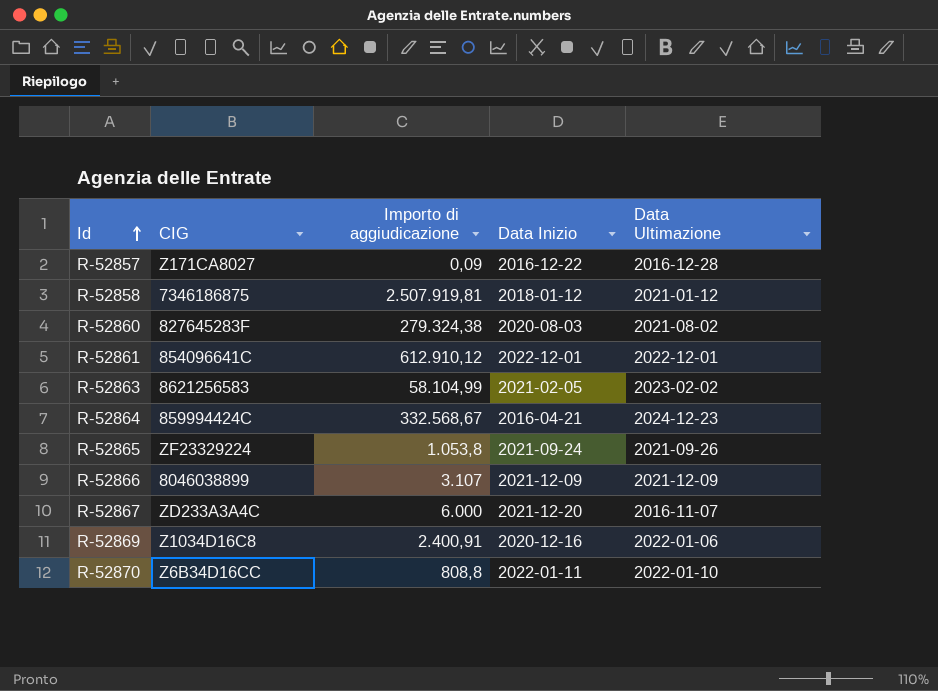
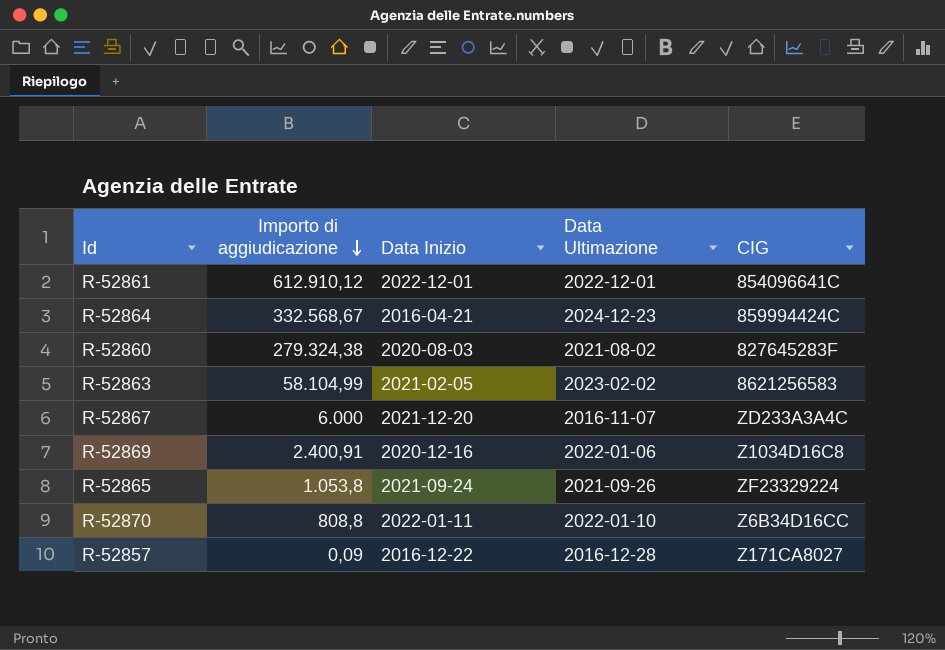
row order: Id ascending -> Importo di aggiudicazione descending
column CIG | position: 2 -> 5
row R-52858: 7346186875 | 2.507.919,81 | 2018-01-12 | 2021-01-12 -> none
row R-52866: 8046038899 | 3.107 | 2021-12-09 | 2021-12-09 -> none

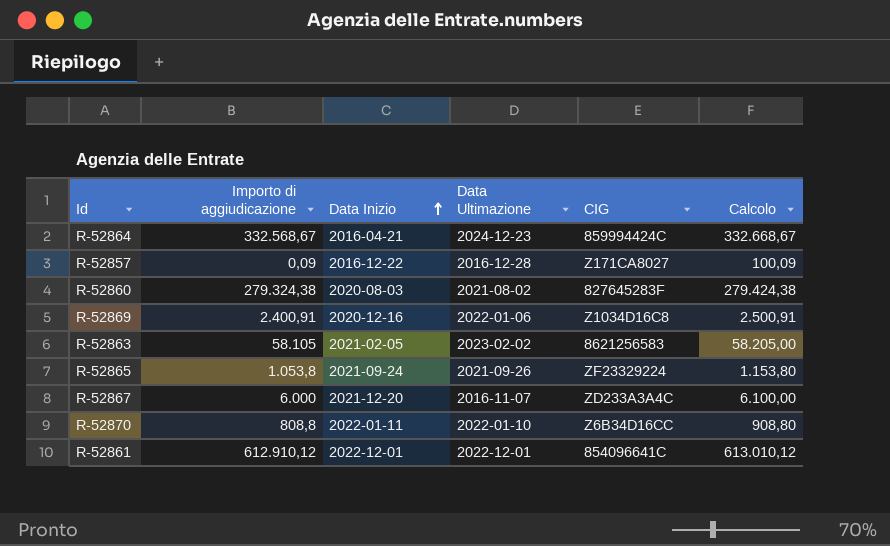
row order: Importo di aggiudicazione descending -> Data Inizio ascending
column Calcolo | formula: none -> [Importo di aggiudicazione] + 100
R-52863 | Importo di aggiudicazione: 58.104,99 -> 58.105

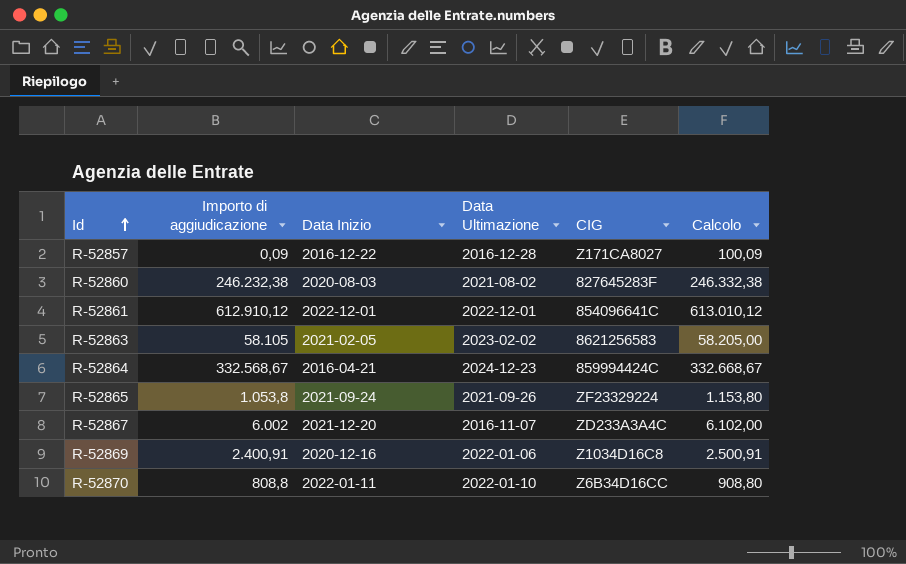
row order: Data Inizio ascending -> Id ascending
R-52860 | Importo di aggiudicazione: 279.324,38 -> 246.232,38
R-52860 | Calcolo: 279.424,38 -> 246.332,38
R-52867 | Importo di aggiudicazione: 6.000 -> 6.002
R-52867 | Calcolo: 6.100,00 -> 6.102,00

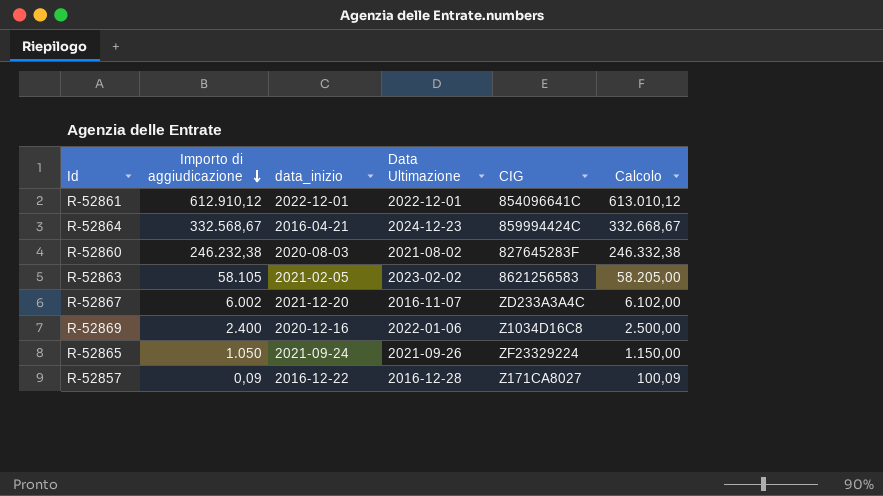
row order: Id ascending -> Importo di aggiudicazione descending
column name: Data Inizio -> data_inizio
row R-52870: 808,8 | 2022-01-11 | 2022-01-10 | Z6B34D16CC | 908,80 -> none
R-52869 | Importo di aggiudicazione: 2.400,91 -> 2.400
R-52869 | Calcolo: 2.500,91 -> 2.500,00
R-52865 | Importo di aggiudicazione: 1.053,8 -> 1.050
R-52865 | Calcolo: 1.153,80 -> 1.150,00

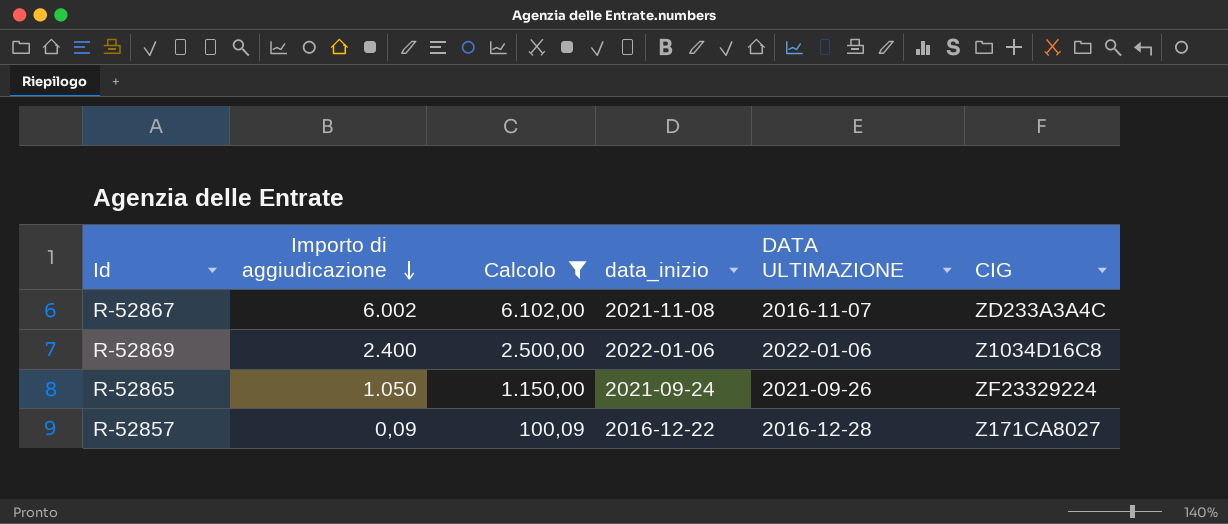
filter: none -> Calcolo <= 6.102,00
column Calcolo | position: 6 -> 3
column name: Data Ultimazione -> DATA ULTIMAZIONE
R-52867 | data_inizio: 2021-12-20 -> 2021-11-08
R-52869 | data_inizio: 2020-12-16 -> 2022-01-06

